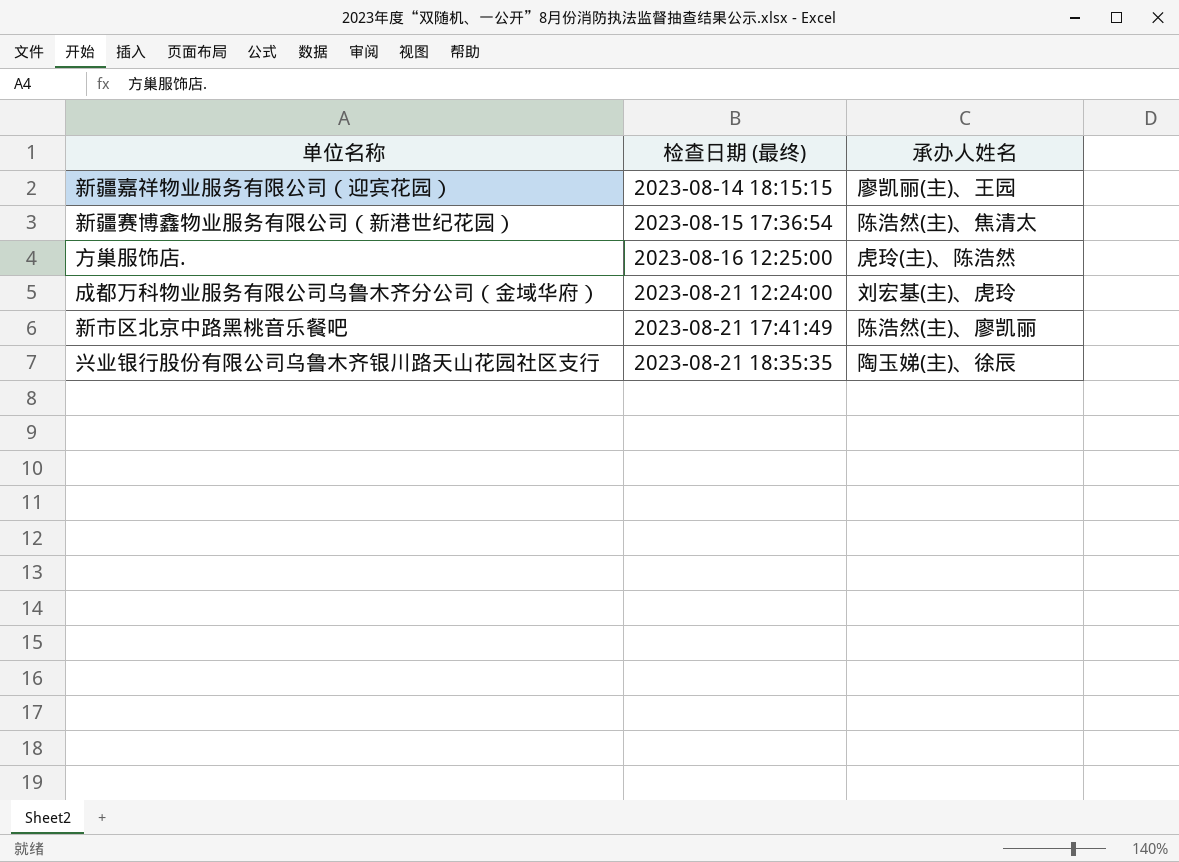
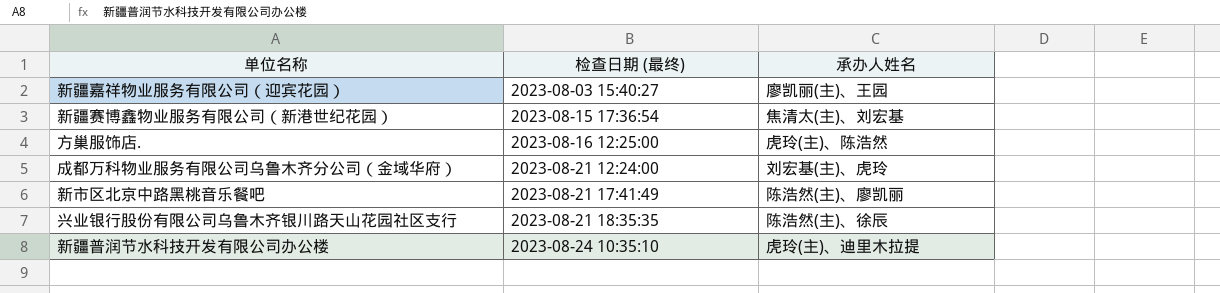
新疆嘉祥物业服务有限公司（迎宾花园） | 检查日期 (最终): 2023-08-14 18:15:15 -> 2023-08-03 15:40:27
新疆赛博鑫物业服务有限公司（新港世纪花园） | 承办人姓名: 陈浩然(主)、焦清太 -> 焦清太(主)、刘宏基
兴业银行股份有限公司乌鲁木齐银川路天山花园社区支行 | 承办人姓名: 陶玉娣(主)、徐辰 -> 陈浩然(主)、徐辰
row 新疆普润节水科技开发有限公司办公楼: none -> 2023-08-24 10:35:10 | 虎玲(主)、迪里木拉提

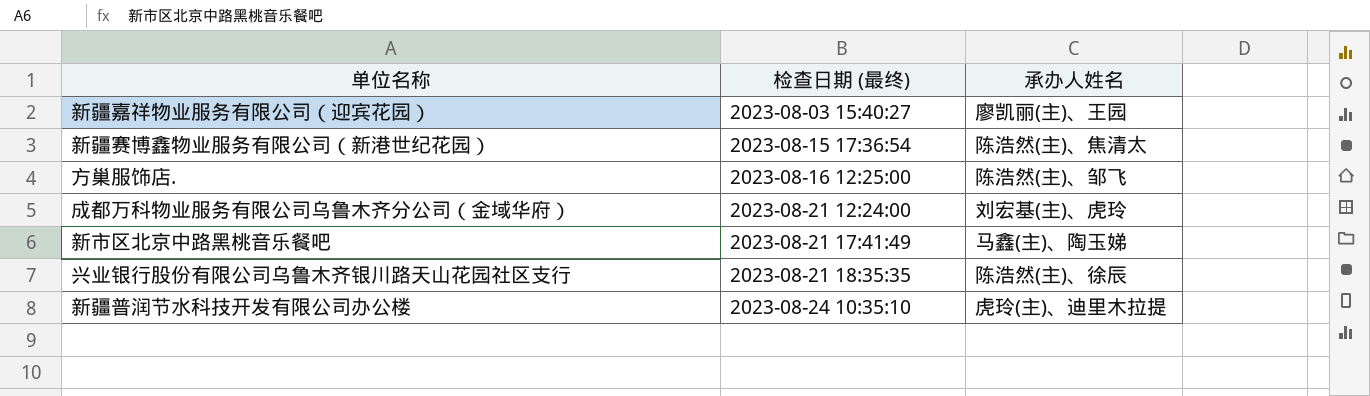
新疆赛博鑫物业服务有限公司（新港世纪花园） | 承办人姓名: 焦清太(主)、刘宏基 -> 陈浩然(主)、焦清太
方巢服饰店. | 承办人姓名: 虎玲(主)、陈浩然 -> 陈浩然(主)、邹飞
新市区北京中路黑桃音乐餐吧 | 承办人姓名: 陈浩然(主)、廖凯丽 -> 马鑫(主)、陶玉娣

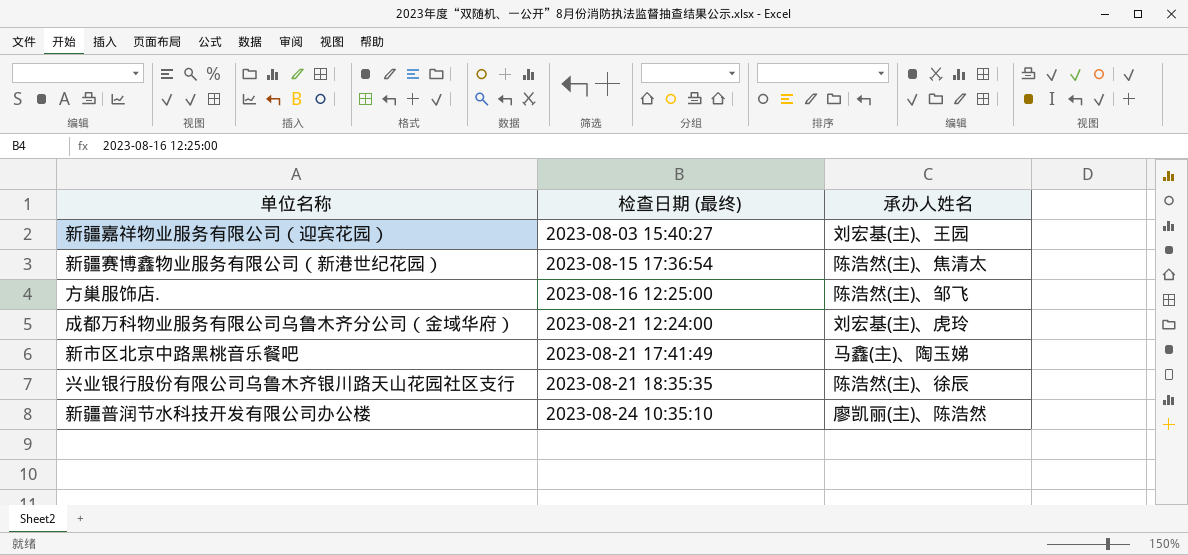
新疆嘉祥物业服务有限公司（迎宾花园） | 承办人姓名: 廖凯丽(主)、王园 -> 刘宏基(主)、王园
新疆普润节水科技开发有限公司办公楼 | 承办人姓名: 虎玲(主)、迪里木拉提 -> 廖凯丽(主)、陈浩然

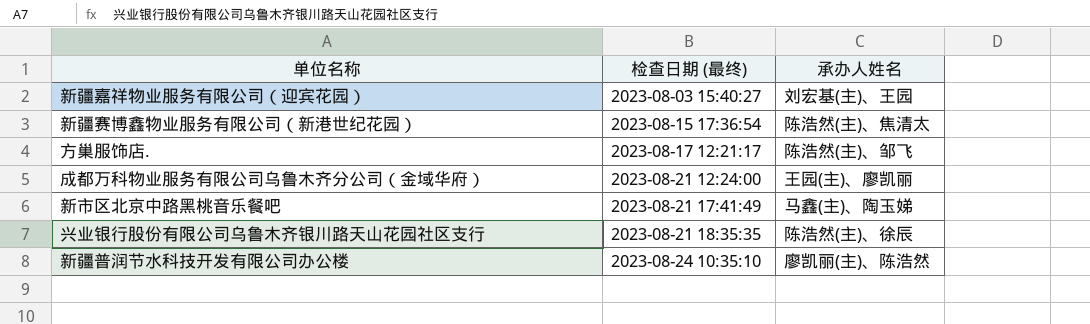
方巢服饰店. | 检查日期 (最终): 2023-08-16 12:25:00 -> 2023-08-17 12:21:17
成都万科物业服务有限公司乌鲁木齐分公司（金域华府） | 承办人姓名: 刘宏基(主)、虎玲 -> 王园(主)、廖凯丽

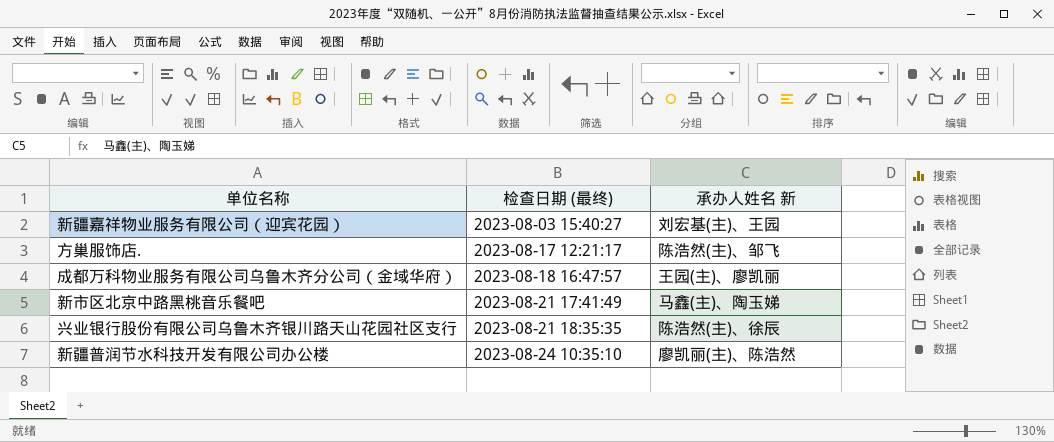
column name: 承办人姓名 -> 承办人姓名 新
row 新疆赛博鑫物业服务有限公司（新港世纪花园）: 2023-08-15 17:36:54 | 陈浩然(主)、焦清太 -> none
成都万科物业服务有限公司乌鲁木齐分公司（金域华府） | 检查日期 (最终): 2023-08-21 12:24:00 -> 2023-08-18 16:47:57

